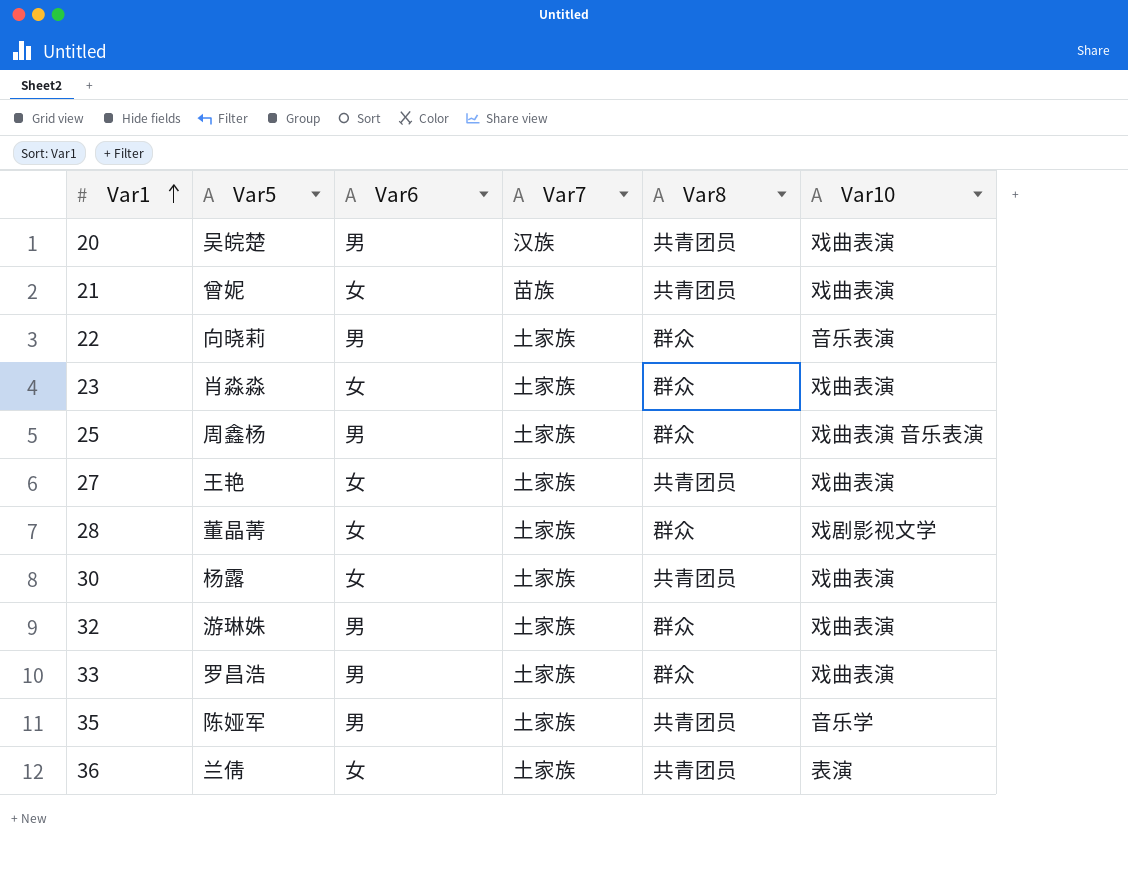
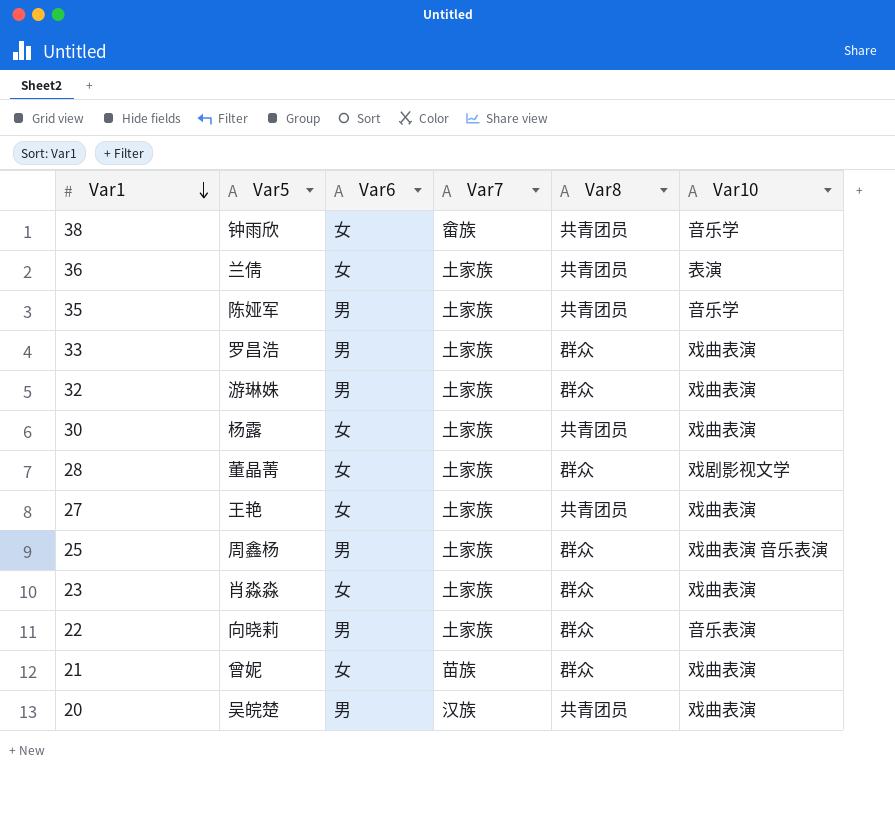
row order: Var1 ascending -> Var1 descending
row 38: none -> 钟雨欣 | 女 | 畲族 | 共青团员 | 音乐学
21 | Var8: 共青团员 -> 群众

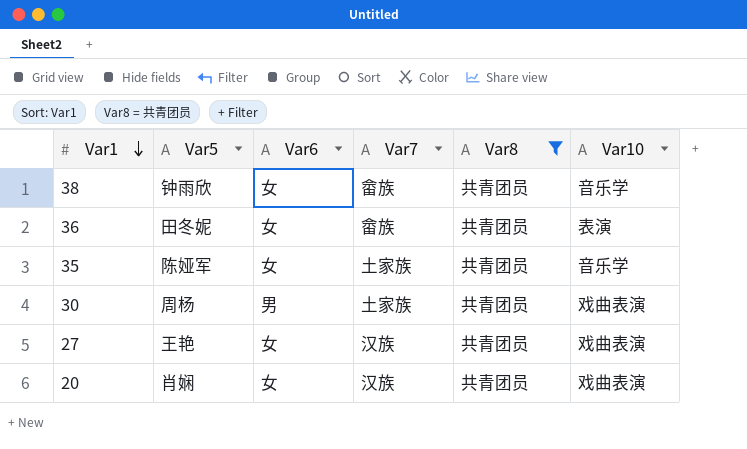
filter: none -> Var8 = 共青团员
36 | Var5: 兰倩 -> 田冬妮
36 | Var7: 土家族 -> 畲族
35 | Var6: 男 -> 女
30 | Var5: 杨露 -> 周杨
30 | Var6: 女 -> 男
27 | Var7: 土家族 -> 汉族
20 | Var5: 吴皖楚 -> 肖娴
20 | Var6: 男 -> 女

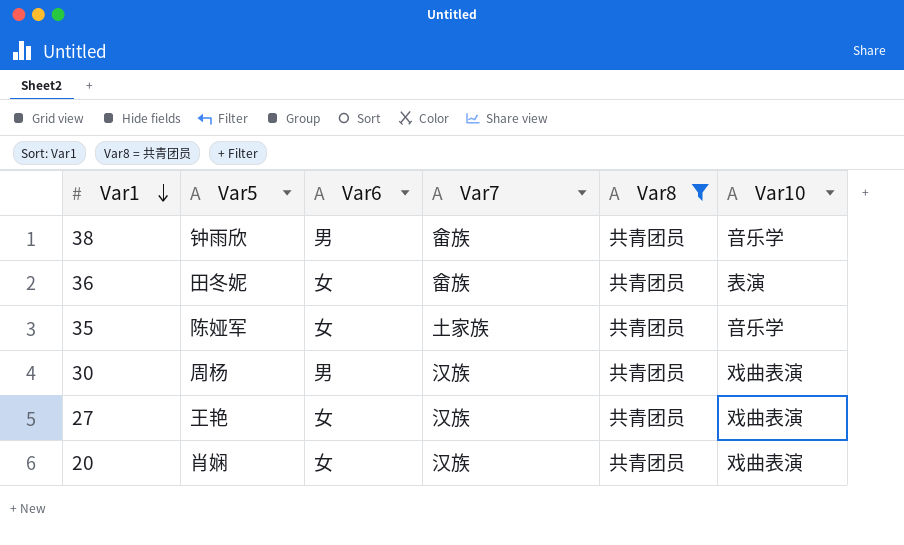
38 | Var6: 女 -> 男
30 | Var7: 土家族 -> 汉族

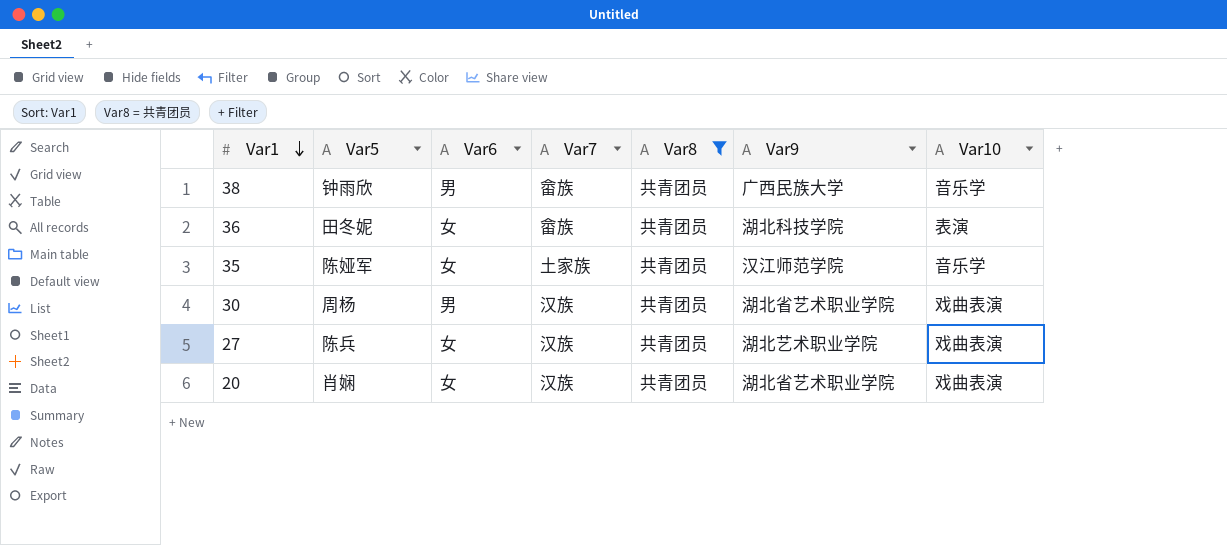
column Var9 | position: none -> 6
27 | Var5: 王艳 -> 陈兵

